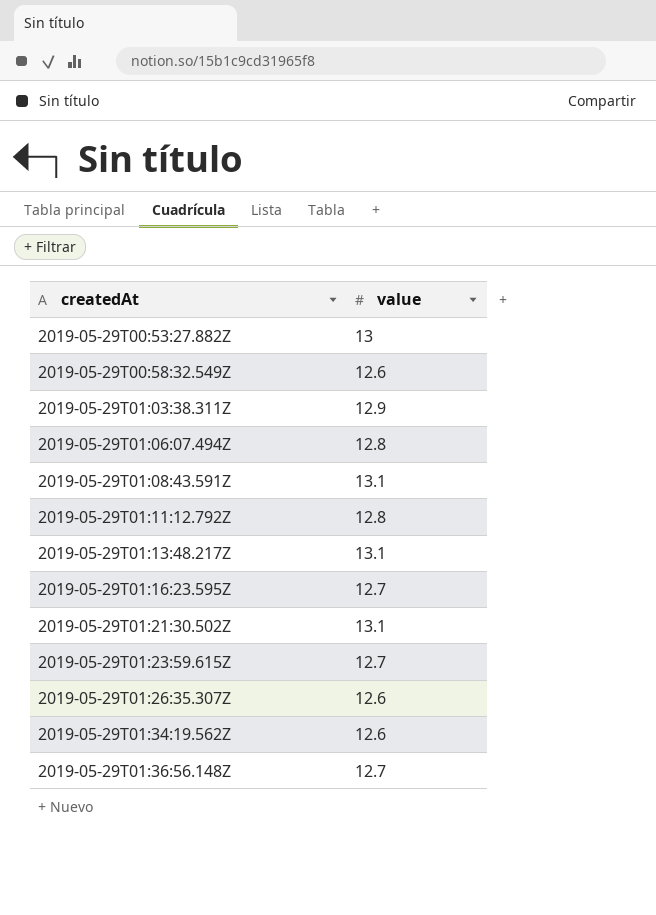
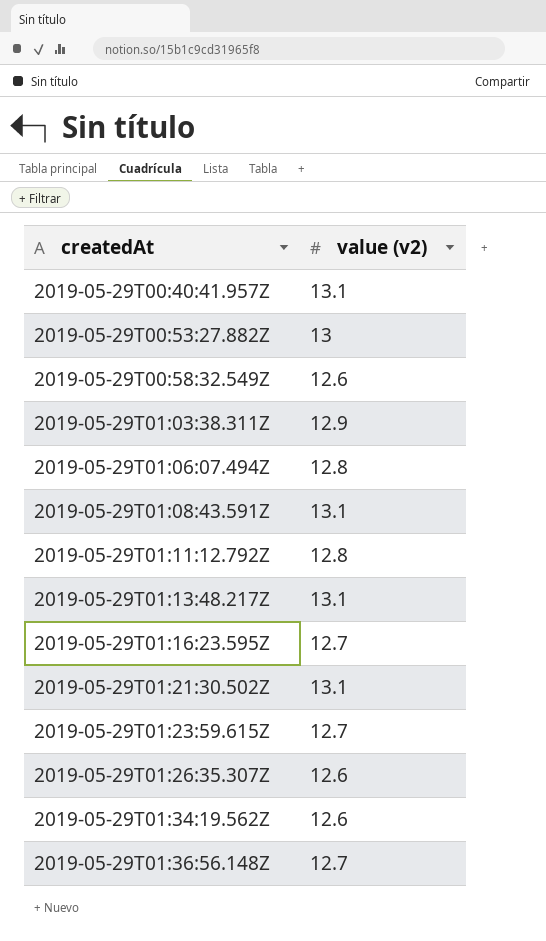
column name: value -> value (v2)
row 2019-05-29T00:40:41.957Z: none -> 13.1

